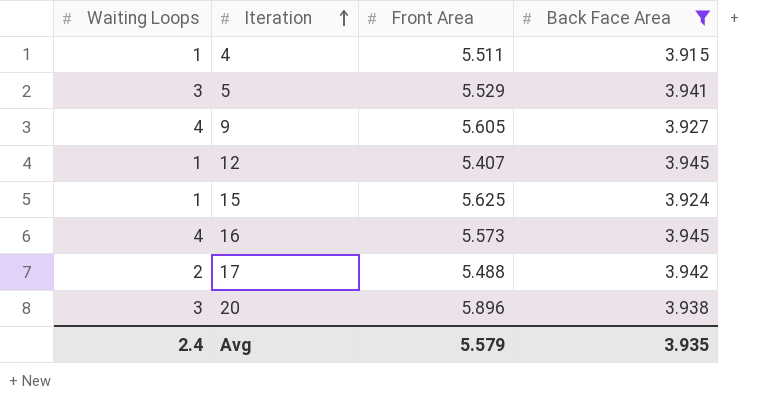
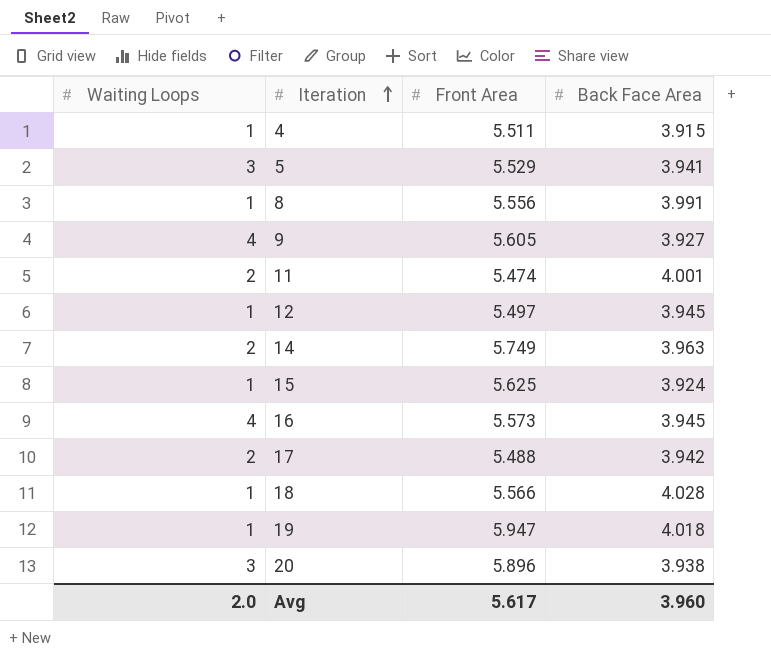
filter: Back Face Area <= 3.945 -> none
12 | Front Area: 5.407 -> 5.497
Avg | Waiting Loops: 2.4 -> 2.0
Avg | Front Area: 5.579 -> 5.617
Avg | Back Face Area: 3.935 -> 3.960

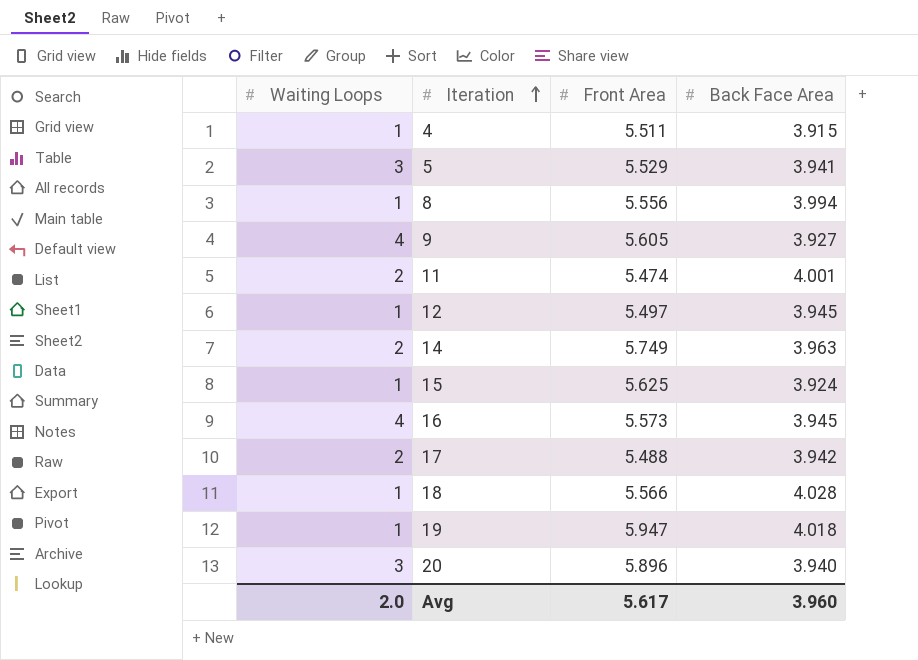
8 | Back Face Area: 3.991 -> 3.994
20 | Back Face Area: 3.938 -> 3.940

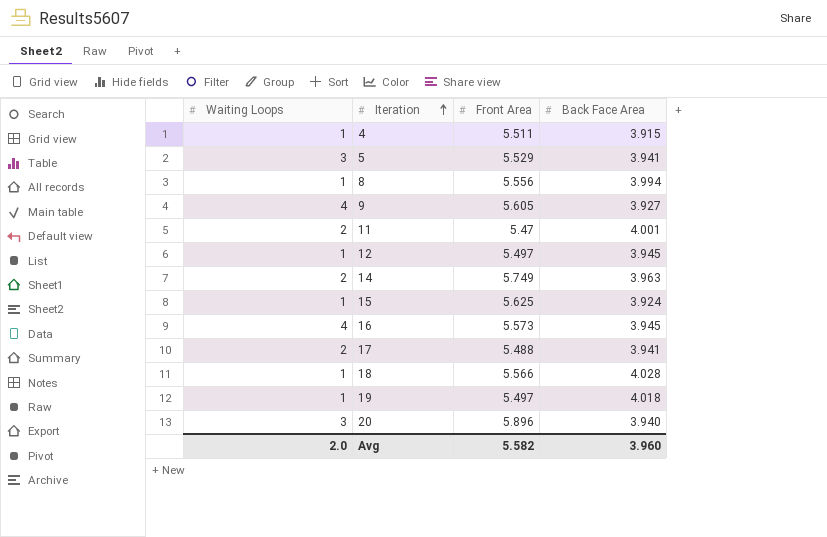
11 | Front Area: 5.474 -> 5.47
17 | Back Face Area: 3.942 -> 3.941
19 | Front Area: 5.947 -> 5.497
Avg | Front Area: 5.617 -> 5.582

